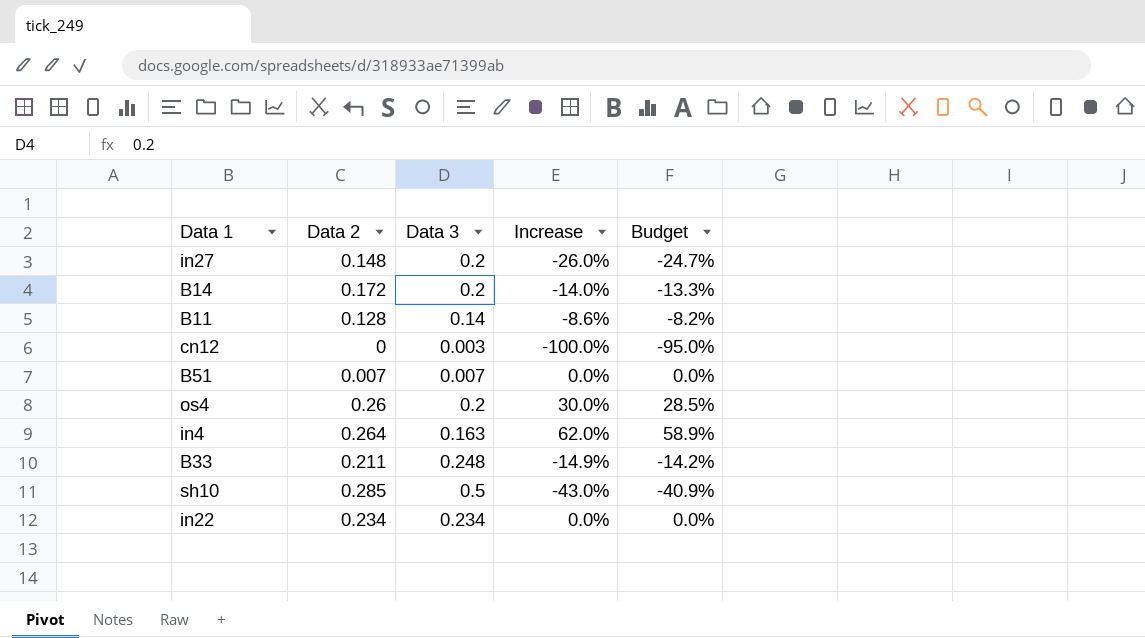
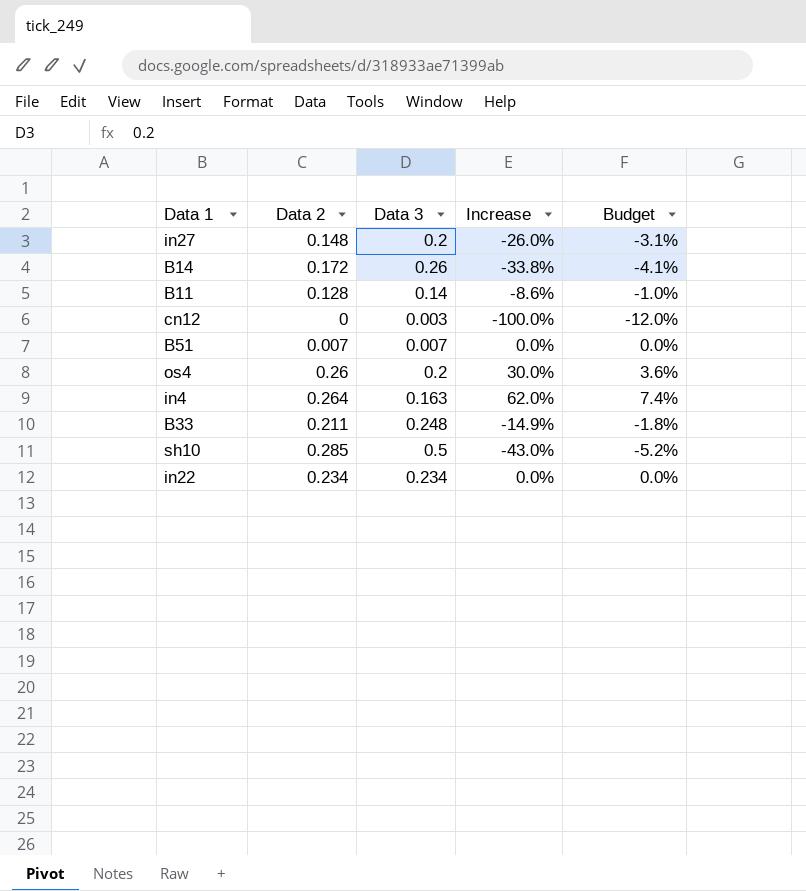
column Budget | formula: [Increase] * 0.95 -> [Increase] * 0.12
B14 | Data 3: 0.2 -> 0.26
B14 | Increase: -14.0% -> -33.8%

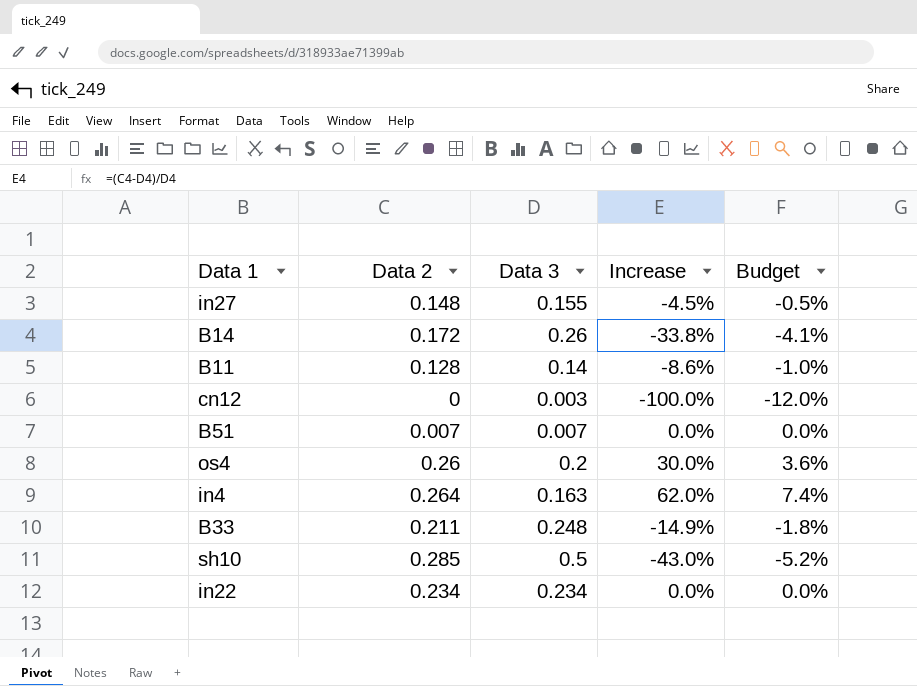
in27 | Data 3: 0.2 -> 0.155
in27 | Increase: -26.0% -> -4.5%
in27 | Budget: -3.1% -> -0.5%

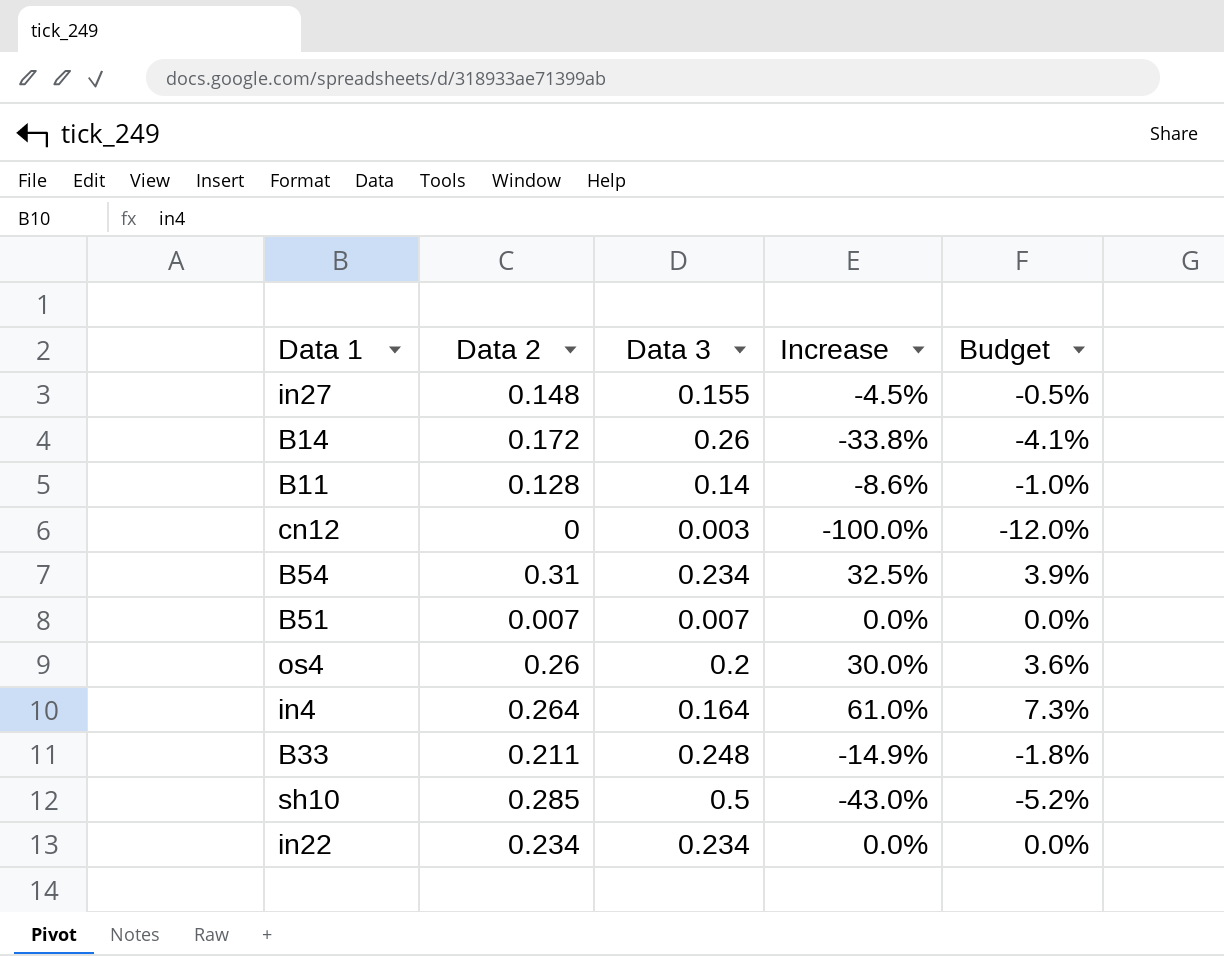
row B54: none -> 0.31 | 0.234 | 32.5% | 3.9%
in4 | Data 3: 0.163 -> 0.164
in4 | Increase: 62.0% -> 61.0%
in4 | Budget: 7.4% -> 7.3%

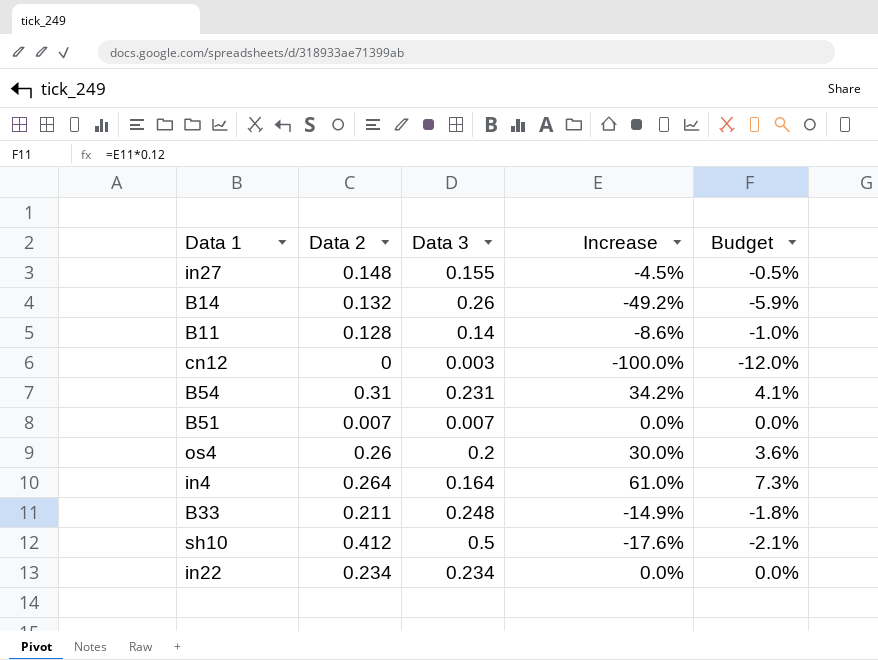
B14 | Data 2: 0.172 -> 0.132
B14 | Increase: -33.8% -> -49.2%
B14 | Budget: -4.1% -> -5.9%
B54 | Data 3: 0.234 -> 0.231
B54 | Increase: 32.5% -> 34.2%
B54 | Budget: 3.9% -> 4.1%
sh10 | Data 2: 0.285 -> 0.412
sh10 | Increase: -43.0% -> -17.6%
sh10 | Budget: -5.2% -> -2.1%

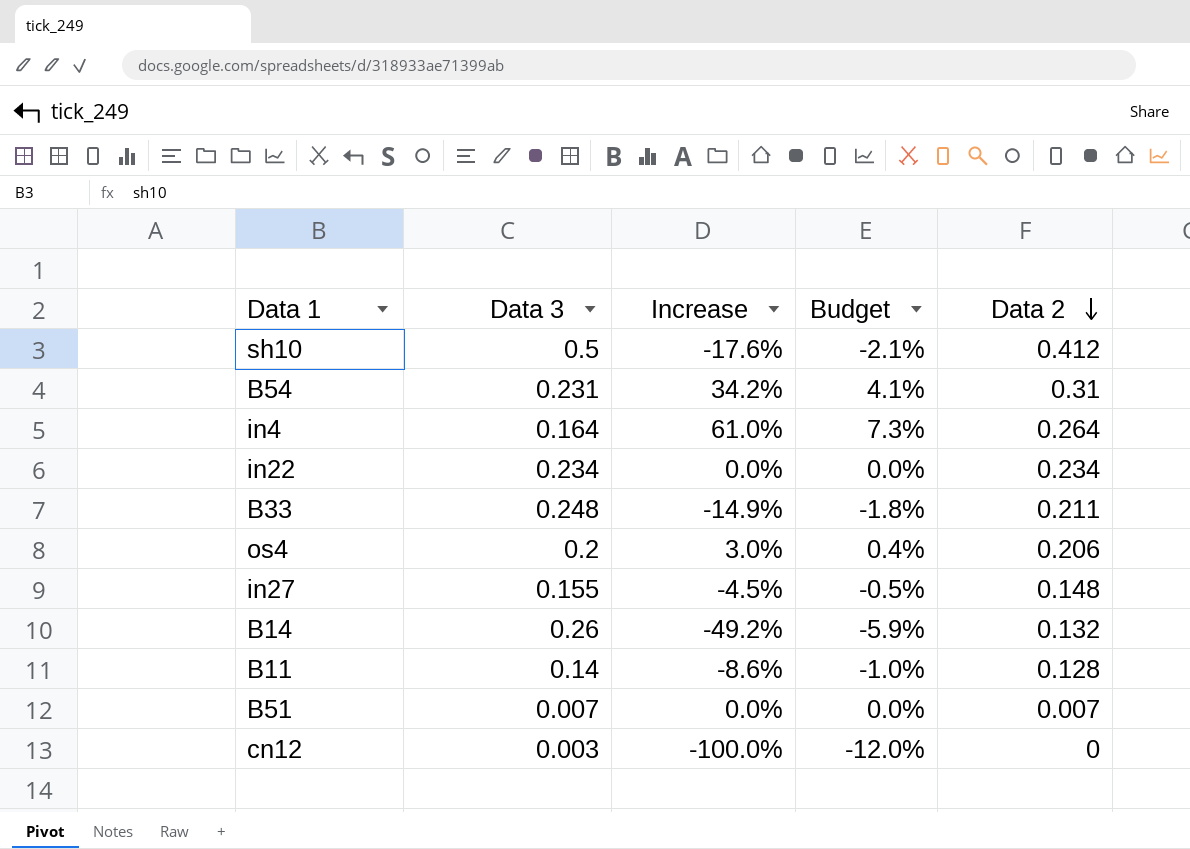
row order: none -> Data 2 descending
column Data 2 | position: 2 -> 5
os4 | Increase: 30.0% -> 3.0%
os4 | Budget: 3.6% -> 0.4%
os4 | Data 2: 0.26 -> 0.206

